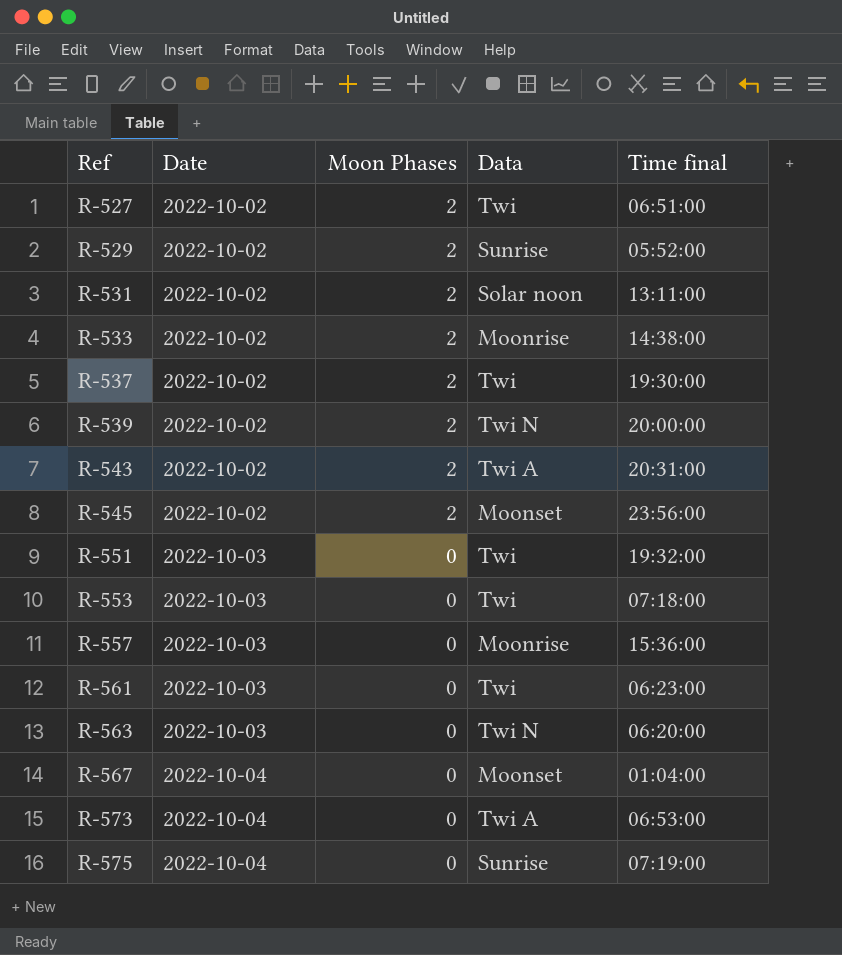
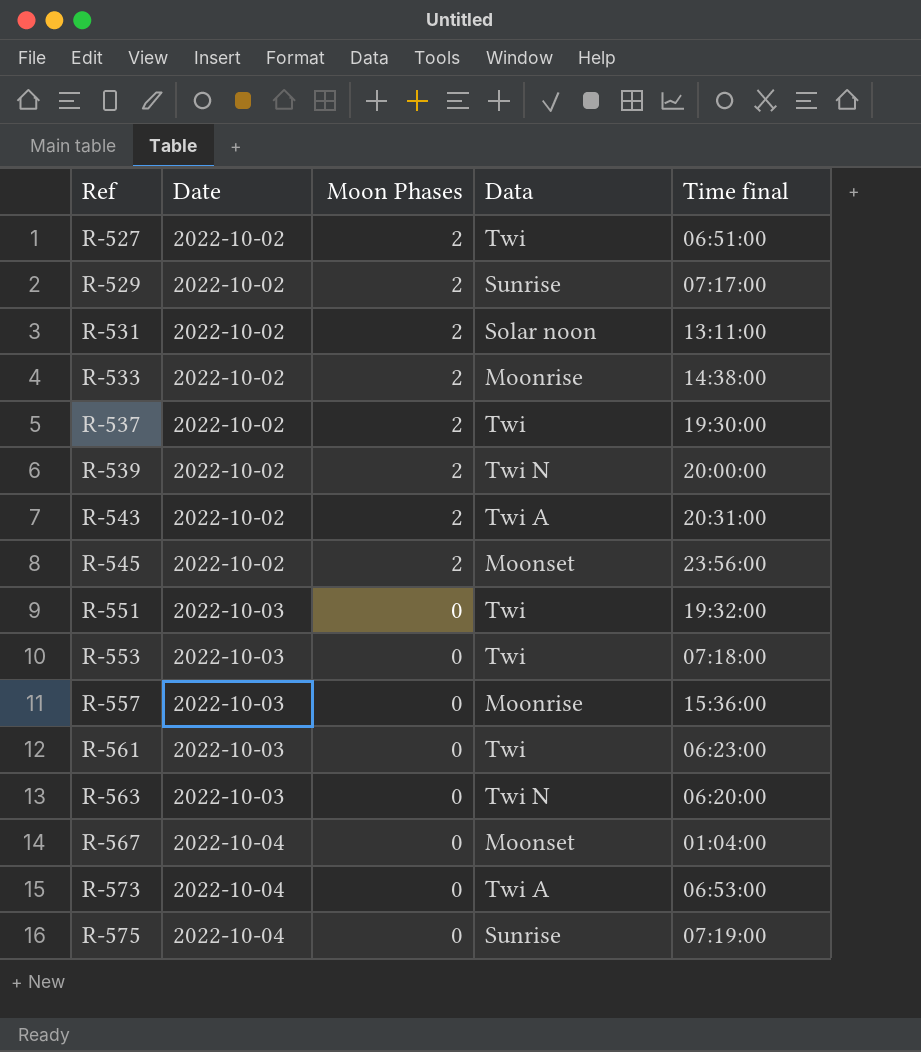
R-529 | Time final: 05:52:00 -> 07:17:00

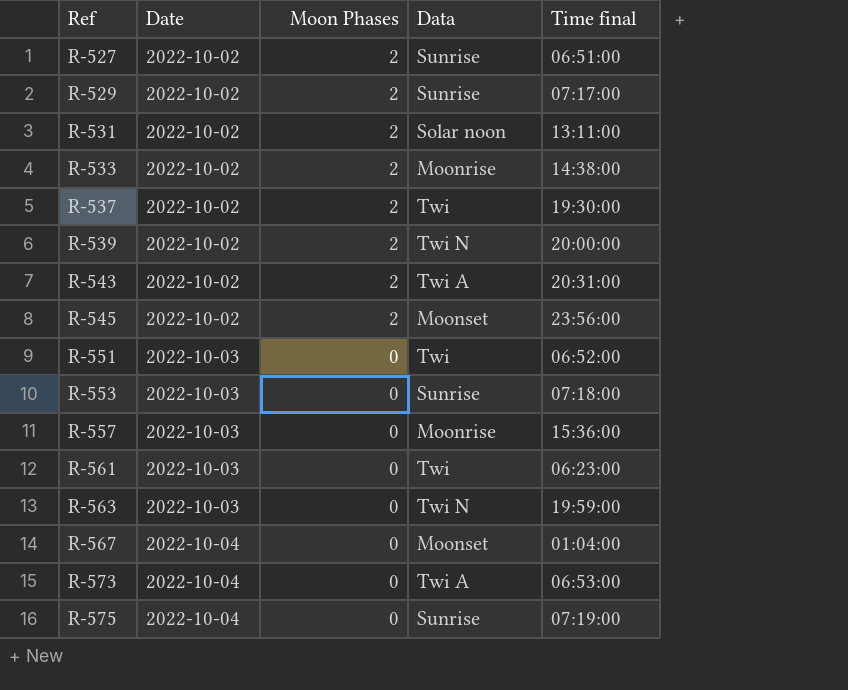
R-527 | Data: Twi -> Sunrise
R-551 | Time final: 19:32:00 -> 06:52:00
R-553 | Data: Twi -> Sunrise
R-563 | Time final: 06:20:00 -> 19:59:00

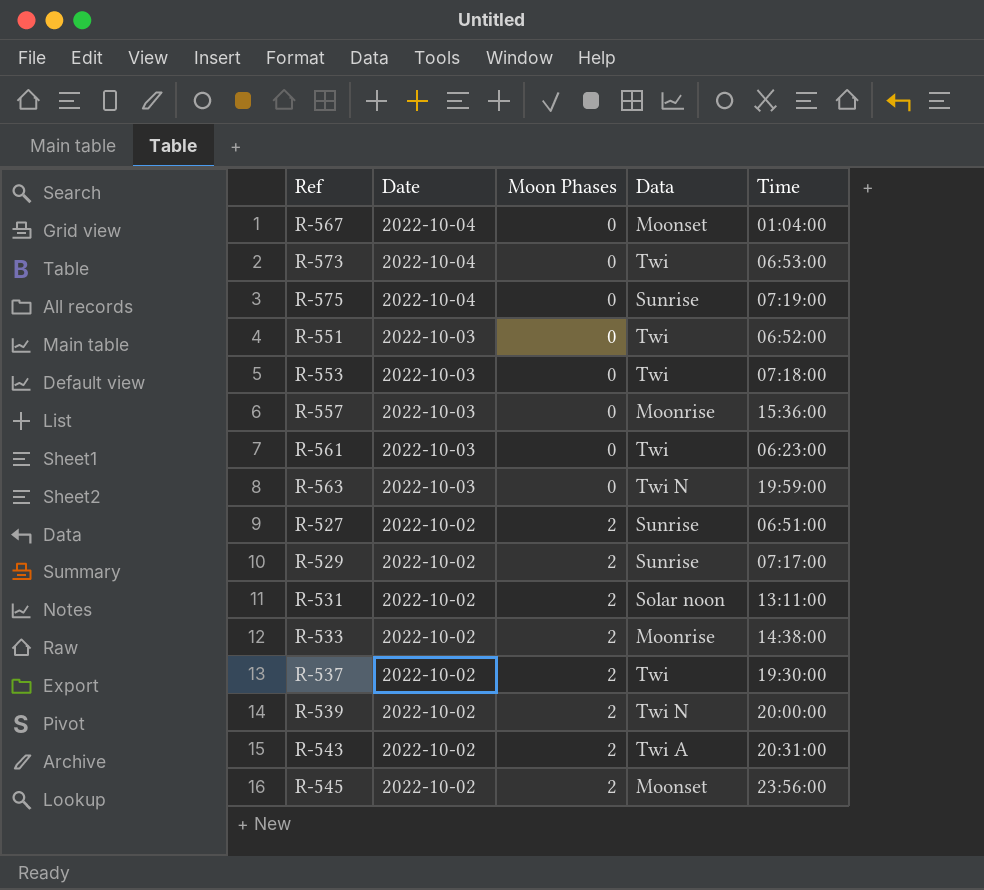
row order: Ref ascending -> Date descending
column name: Time final -> Time
R-573 | Data: Twi A -> Twi
R-553 | Data: Sunrise -> Twi

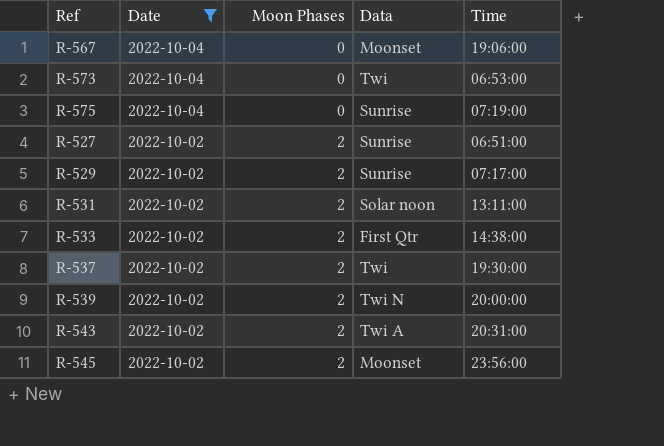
filter: none -> Date != 2022-10-03
R-567 | Time: 01:04:00 -> 19:06:00
R-533 | Data: Moonrise -> First Qtr

